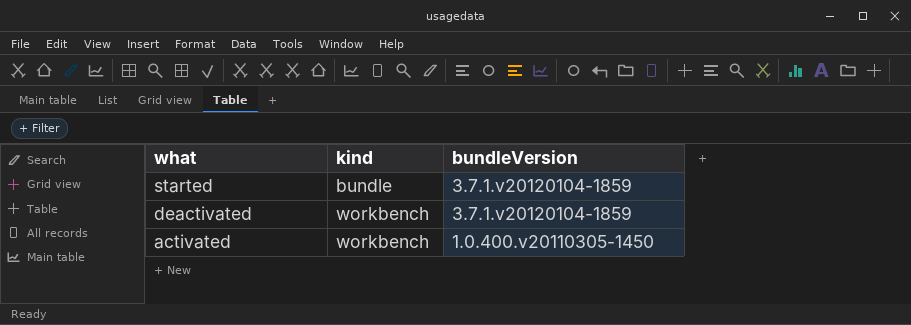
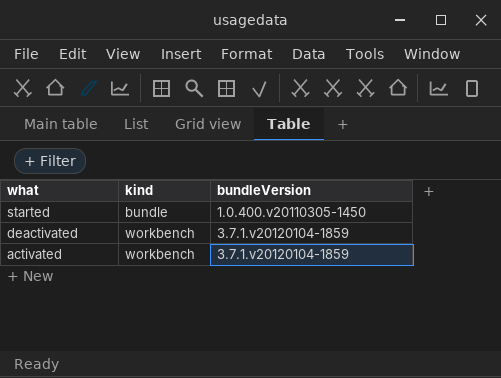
started | bundleVersion: 3.7.1.v20120104-1859 -> 1.0.400.v20110305-1450
activated | bundleVersion: 1.0.400.v20110305-1450 -> 3.7.1.v20120104-1859

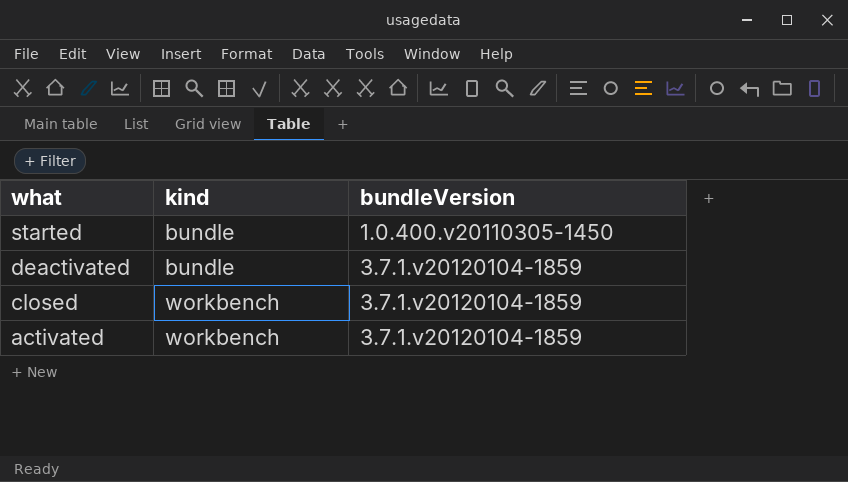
deactivated | kind: workbench -> bundle
row closed: none -> workbench | 3.7.1.v20120104-1859

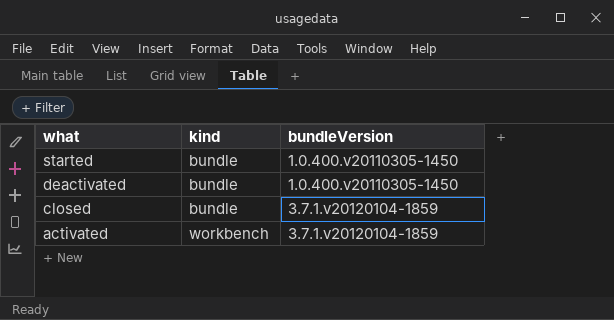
deactivated | bundleVersion: 3.7.1.v20120104-1859 -> 1.0.400.v20110305-1450
closed | kind: workbench -> bundle

